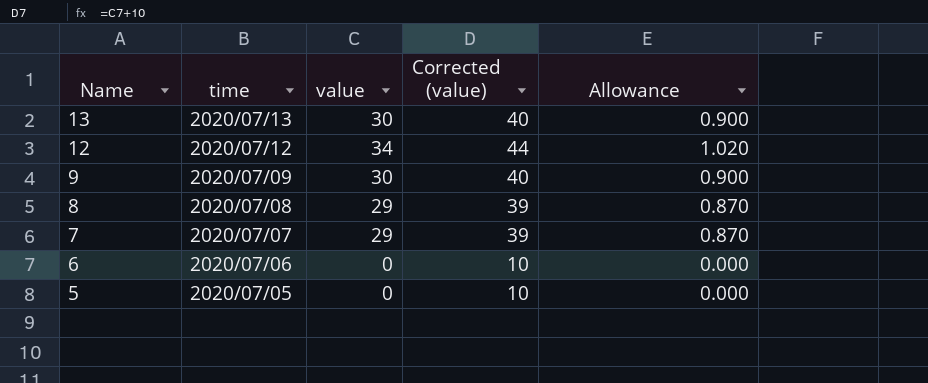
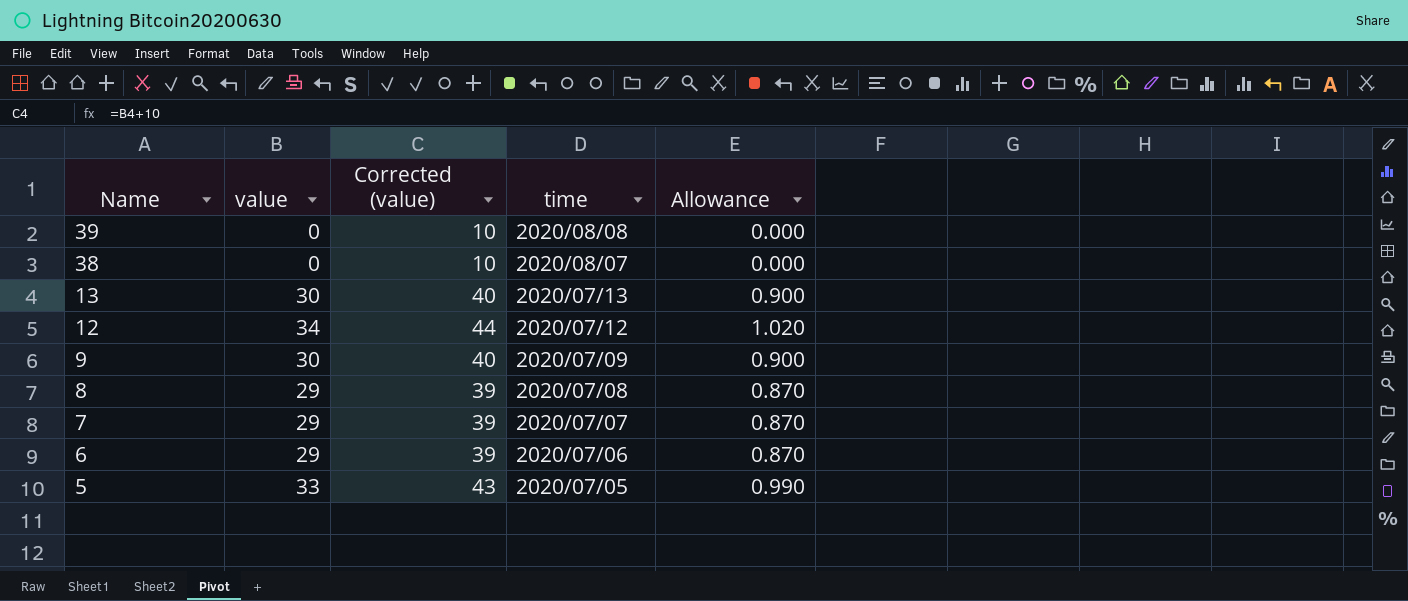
column time | position: 2 -> 4
row 39: none -> 0 | 10 | 2020/08/08 | 0.000
row 38: none -> 0 | 10 | 2020/08/07 | 0.000
6 | value: 0 -> 29
6 | Corrected (value): 10 -> 39
6 | Allowance: 0.000 -> 0.870
5 | value: 0 -> 33
5 | Corrected (value): 10 -> 43
5 | Allowance: 0.000 -> 0.990

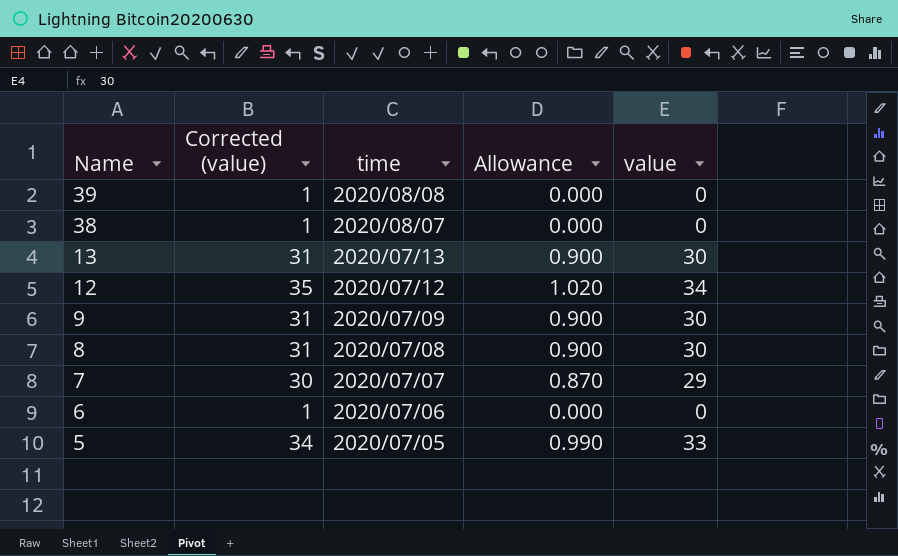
column Corrected (value) | formula: [value] + 10 -> [value] + 1
column value | position: 2 -> 5
8 | Allowance: 0.870 -> 0.900
8 | value: 29 -> 30
6 | Allowance: 0.870 -> 0.000
6 | value: 29 -> 0

